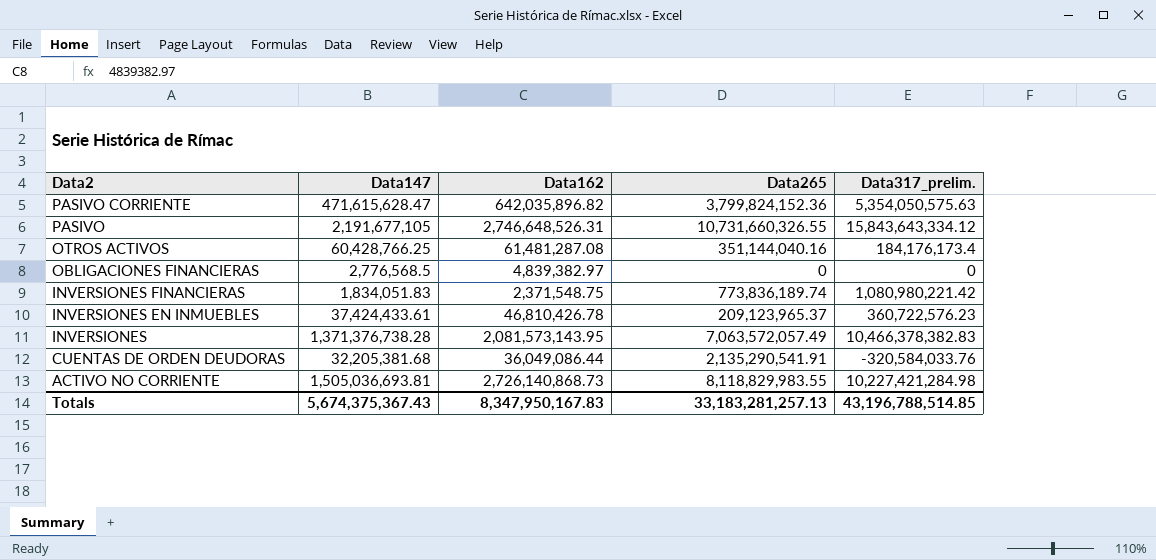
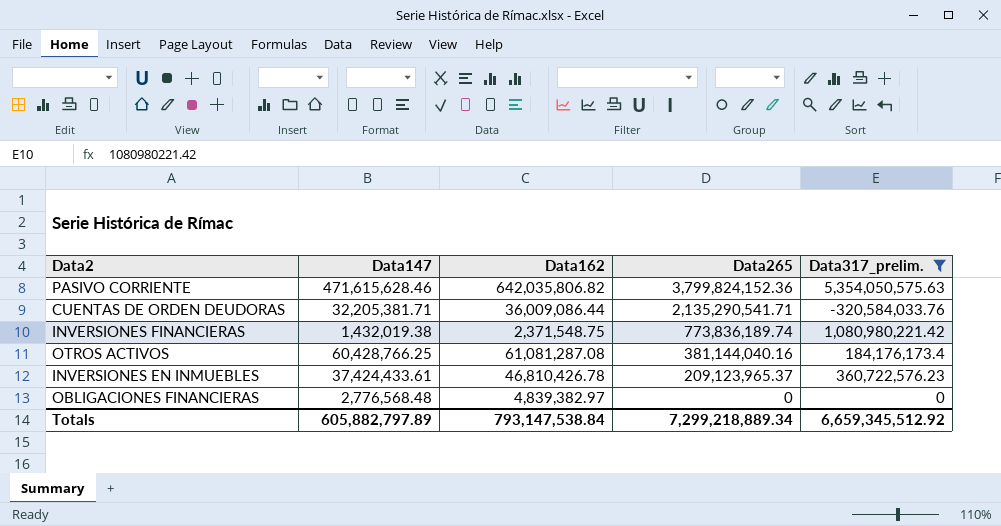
filter: none -> Data317_prelim. <= 5,354,050,575.63
row order: Data2 descending -> Data265 descending
PASIVO CORRIENTE | Data147: 471,615,628.47 -> 471,615,628.46
PASIVO CORRIENTE | Data162: 642,035,896.82 -> 642,035,806.82
CUENTAS DE ORDEN DEUDORAS | Data147: 32,205,381.68 -> 32,205,381.71
CUENTAS DE ORDEN DEUDORAS | Data162: 36,049,086.44 -> 36,009,086.44
CUENTAS DE ORDEN DEUDORAS | Data265: 2,135,290,541.91 -> 2,135,290,541.71
INVERSIONES FINANCIERAS | Data147: 1,834,051.83 -> 1,432,019.38
OTROS ACTIVOS | Data162: 61,481,287.08 -> 61,081,287.08
OTROS ACTIVOS | Data265: 351,144,040.16 -> 381,144,040.16
OBLIGACIONES FINANCIERAS | Data147: 2,776,568.5 -> 2,776,568.48
Totals | Data147: 5,674,375,367.43 -> 605,882,797.89
Totals | Data162: 8,347,950,167.83 -> 793,147,538.84
Totals | Data265: 33,183,281,257.13 -> 7,299,218,889.34
Totals | Data317_prelim.: 43,196,788,514.85 -> 6,659,345,512.92

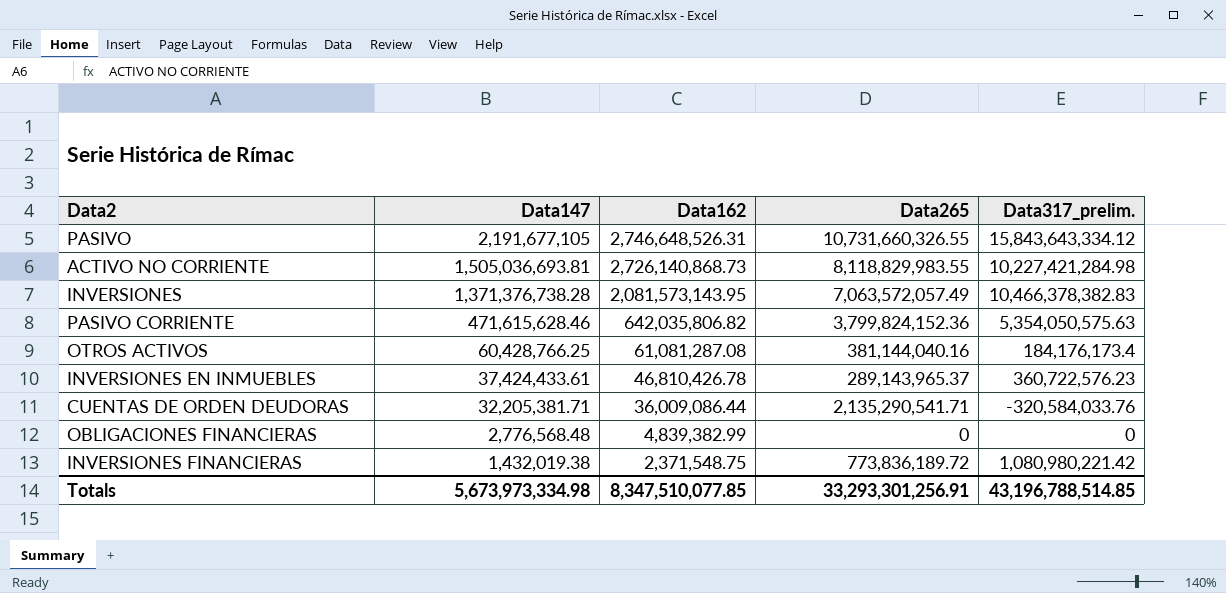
filter: Data317_prelim. <= 5,354,050,575.63 -> none
row order: Data265 descending -> Data147 descending
INVERSIONES EN INMUEBLES | Data265: 209,123,965.37 -> 289,143,965.37
OBLIGACIONES FINANCIERAS | Data162: 4,839,382.97 -> 4,839,382.99
INVERSIONES FINANCIERAS | Data265: 773,836,189.74 -> 773,836,189.72
Totals | Data147: 605,882,797.89 -> 5,673,973,334.98
Totals | Data162: 793,147,538.84 -> 8,347,510,077.85
Totals | Data265: 7,299,218,889.34 -> 33,293,301,256.91
Totals | Data317_prelim.: 6,659,345,512.92 -> 43,196,788,514.85

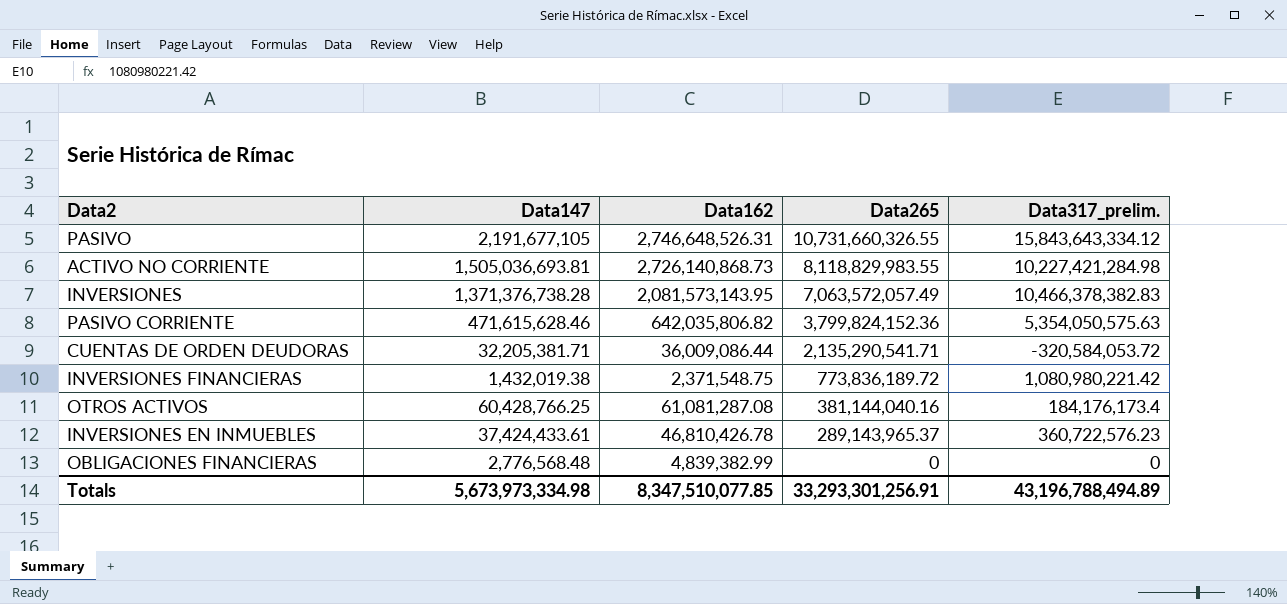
row order: Data147 descending -> Data265 descending
CUENTAS DE ORDEN DEUDORAS | Data317_prelim.: -320,584,033.76 -> -320,584,053.72
Totals | Data317_prelim.: 43,196,788,514.85 -> 43,196,788,494.89

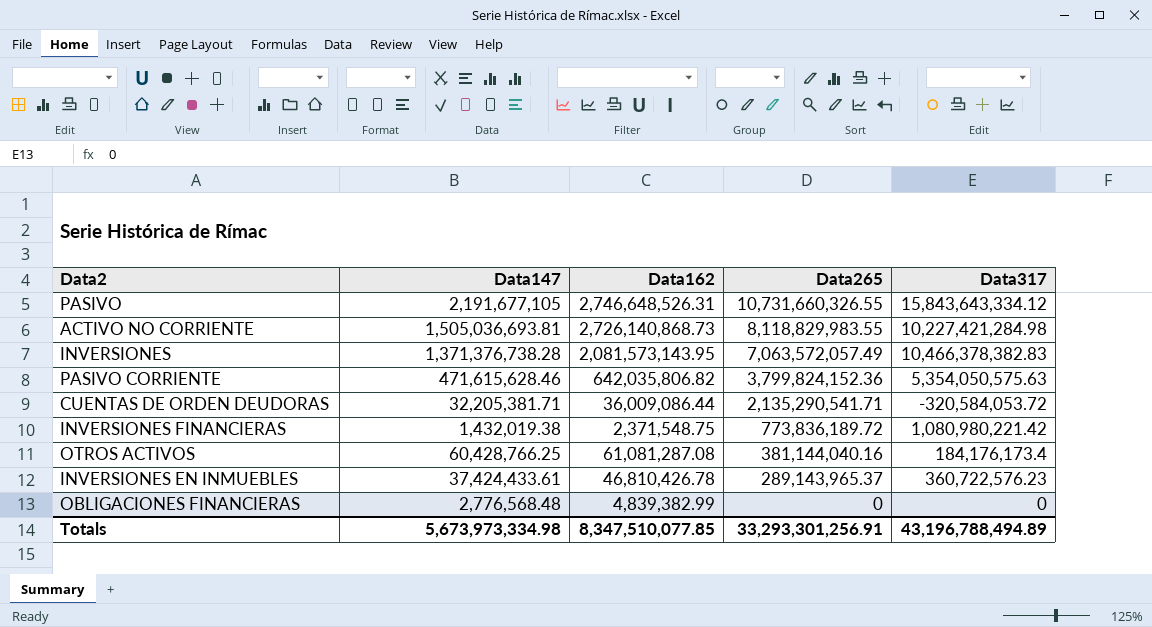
column name: Data317_prelim. -> Data317

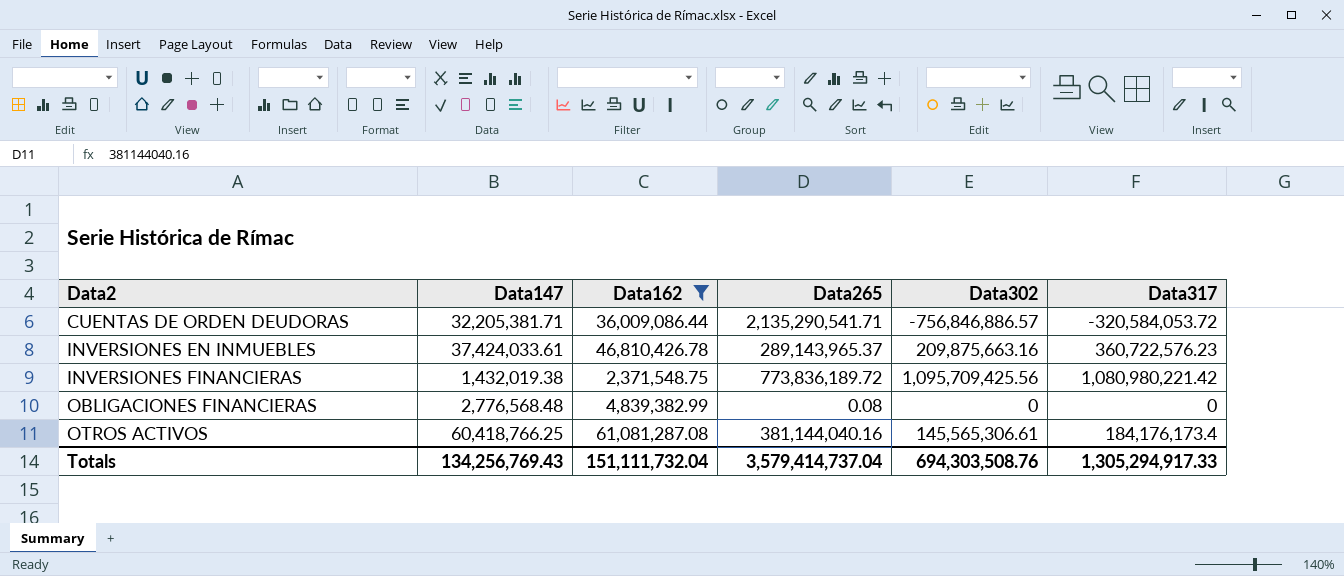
filter: none -> Data162 <= 61,081,287.08
row order: Data265 descending -> Data2 ascending
column Data302 | position: none -> 5
INVERSIONES EN INMUEBLES | Data147: 37,424,433.61 -> 37,424,033.61
OBLIGACIONES FINANCIERAS | Data265: 0 -> 0.08
OTROS ACTIVOS | Data147: 60,428,766.25 -> 60,418,766.25
Totals | Data147: 5,673,973,334.98 -> 134,256,769.43
Totals | Data162: 8,347,510,077.85 -> 151,111,732.04
Totals | Data265: 33,293,301,256.91 -> 3,579,414,737.04
Totals | Data317: 43,196,788,494.89 -> 1,305,294,917.33

